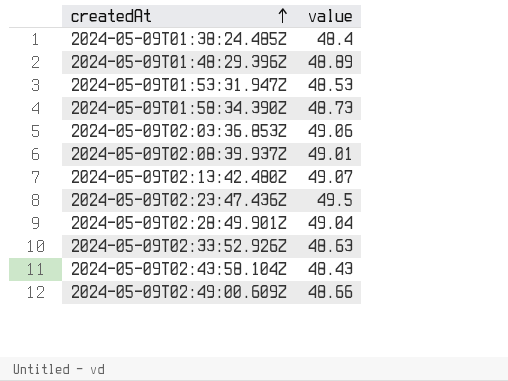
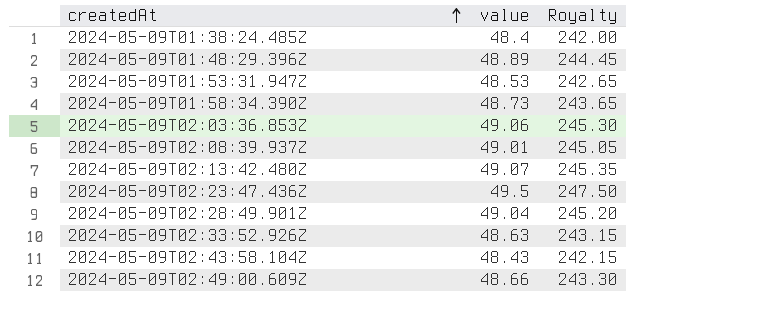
column Royalty | formula: none -> [value] * 5

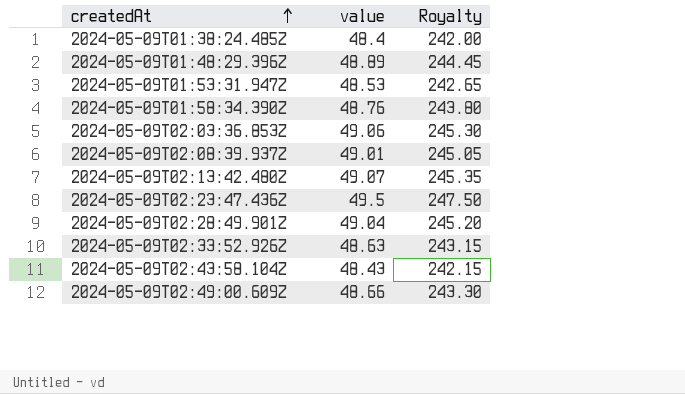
2024-05-09T01:58:34.390Z | value: 48.73 -> 48.76
2024-05-09T01:58:34.390Z | Royalty: 243.65 -> 243.80

